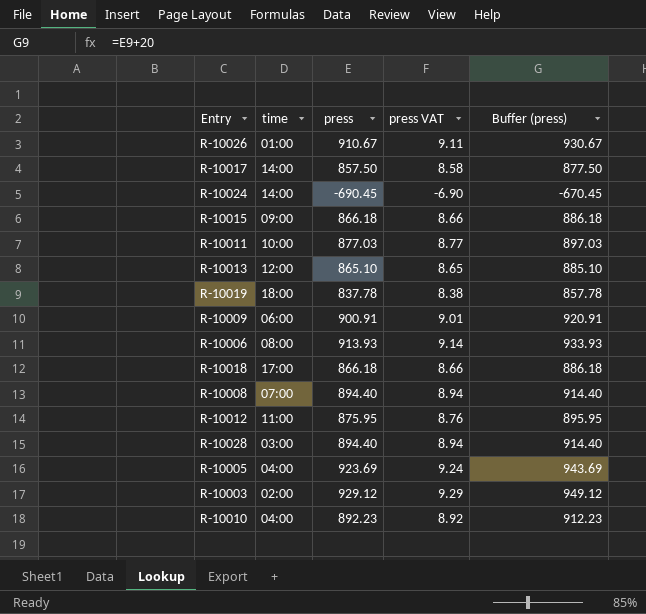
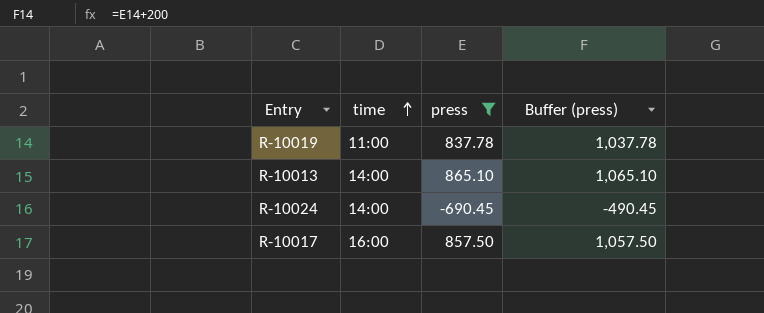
filter: none -> press <= 865.10
row order: none -> time ascending
column press VAT | formula: [press] * 0.01 -> none
column Buffer (press) | formula: [press] + 20 -> [press] + 200
R-10019 | time: 18:00 -> 11:00
R-10013 | time: 12:00 -> 14:00
R-10017 | time: 14:00 -> 16:00

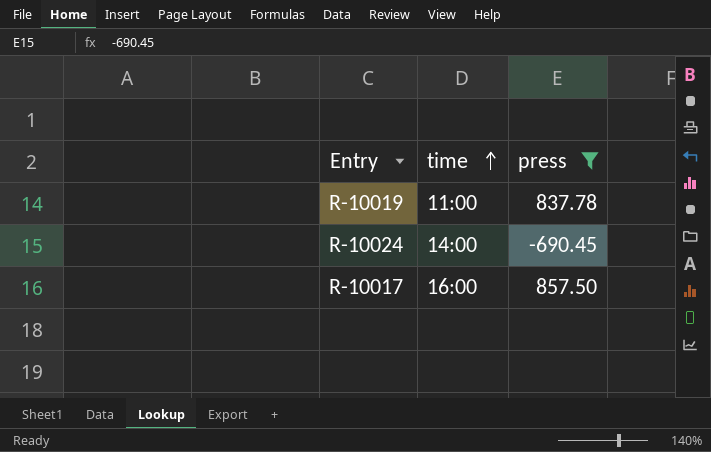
column Buffer (press) | formula: [press] + 200 -> none
row R-10013: 14:00 | 865.10 | 1,065.10 -> none

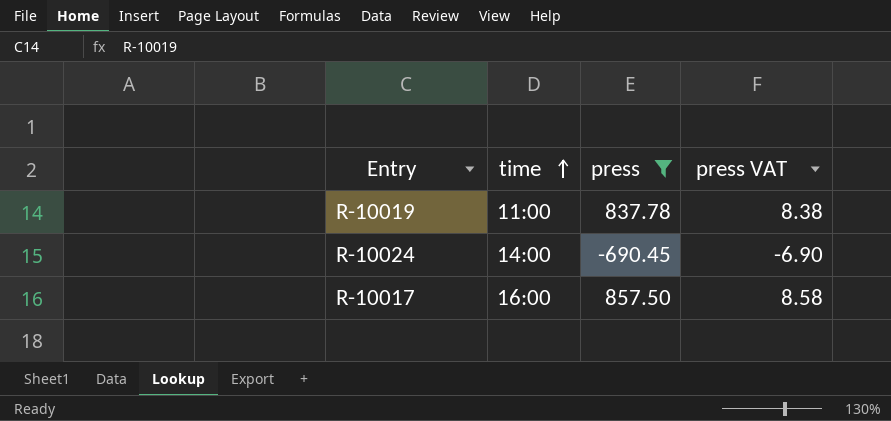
column press VAT | formula: none -> [press] * 0.01

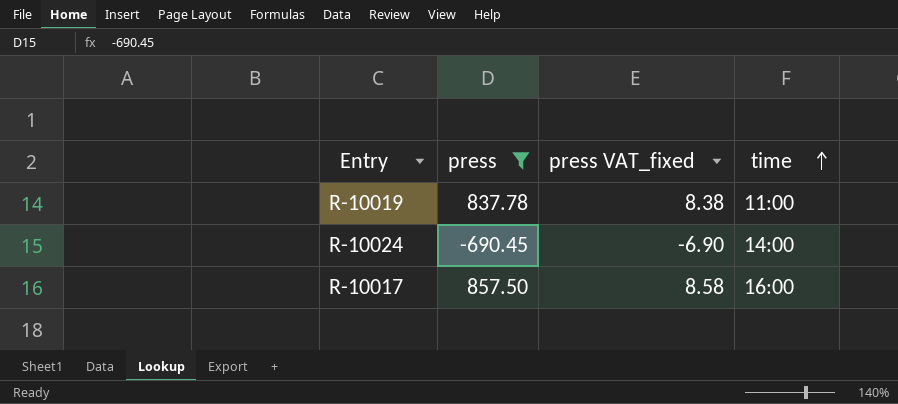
column name: press VAT -> press VAT_fixed
column time | position: 2 -> 4

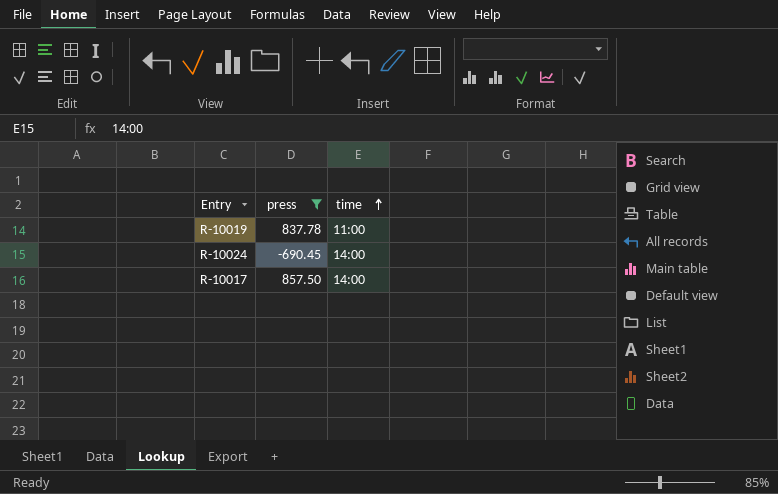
column press VAT_fixed | formula: [press] * 0.01 -> none
R-10017 | time: 16:00 -> 14:00

